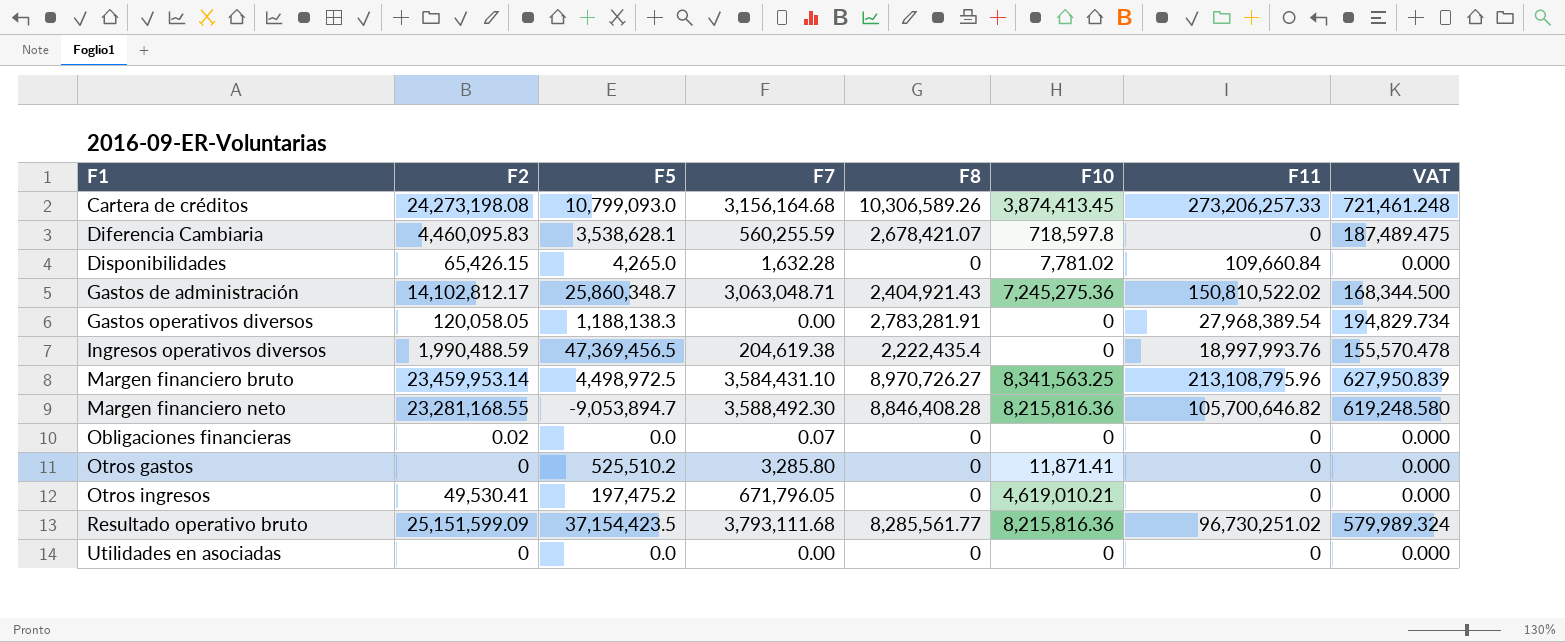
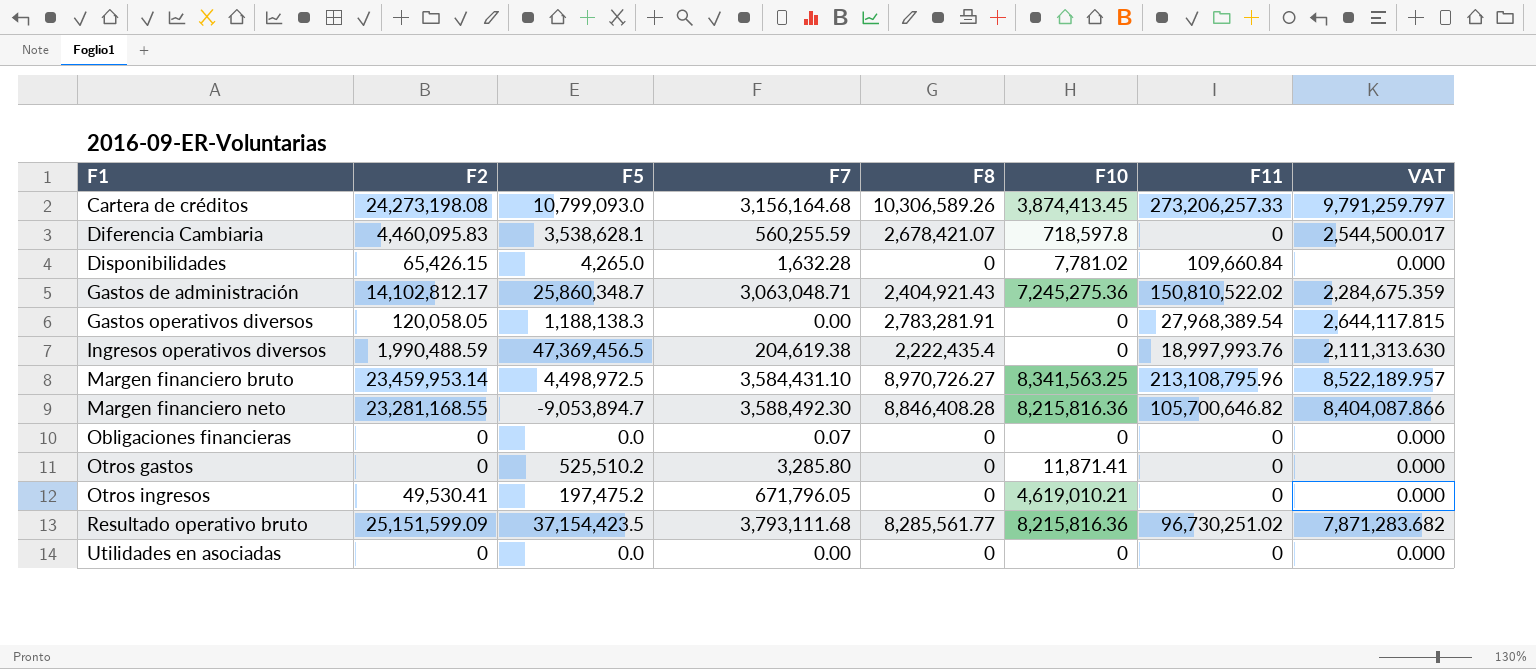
column VAT | formula: [F8] * 0.07 -> [F8] * 0.95
Obligaciones financieras | F2: 0.02 -> 0

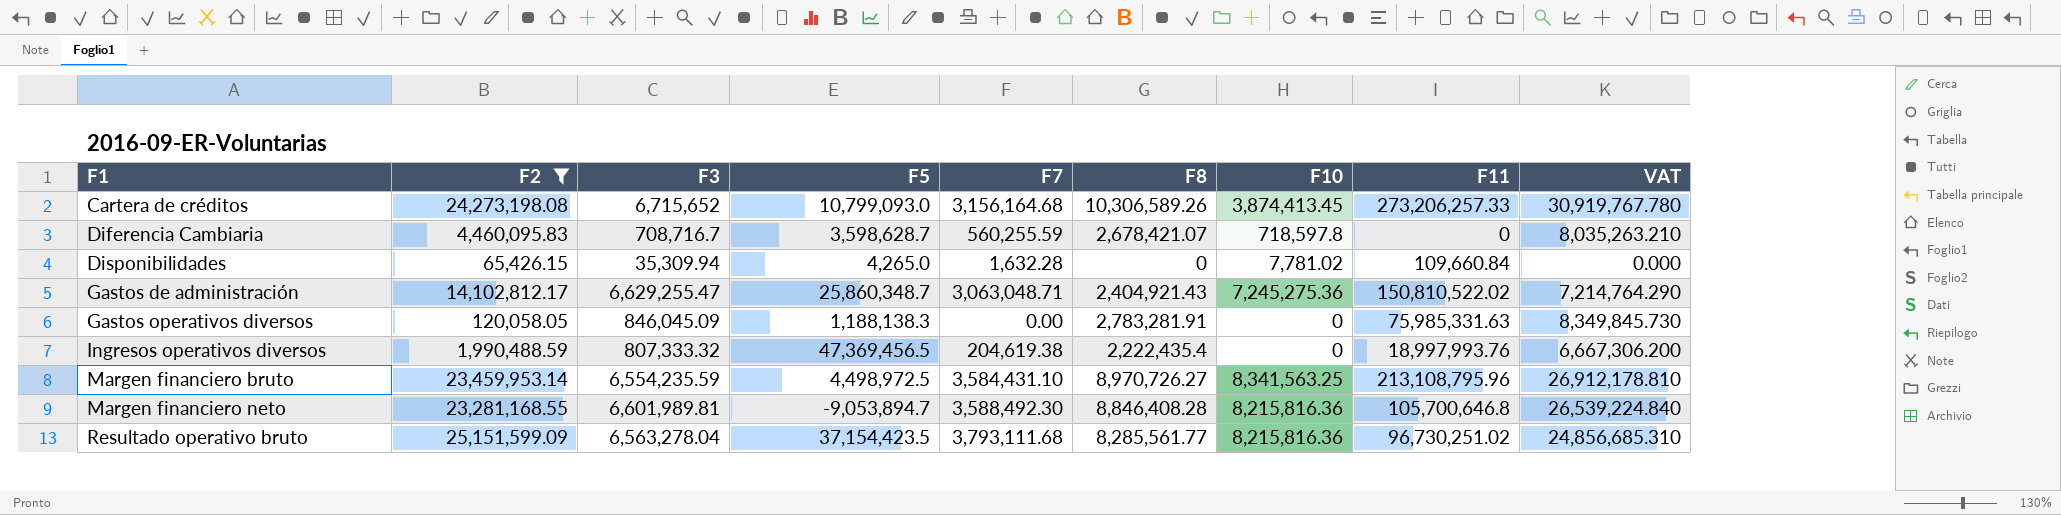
filter: none -> F2 >= 65,426.15
column F3 | position: none -> 3
column VAT | formula: [F8] * 0.95 -> [F8] * 3
Diferencia Cambiaria | F5: 3,538,628.1 -> 3,598,628.7
Gastos operativos diversos | F11: 27,968,389.54 -> 75,985,331.63
Margen financiero neto | F11: 105,700,646.82 -> 105,700,646.8

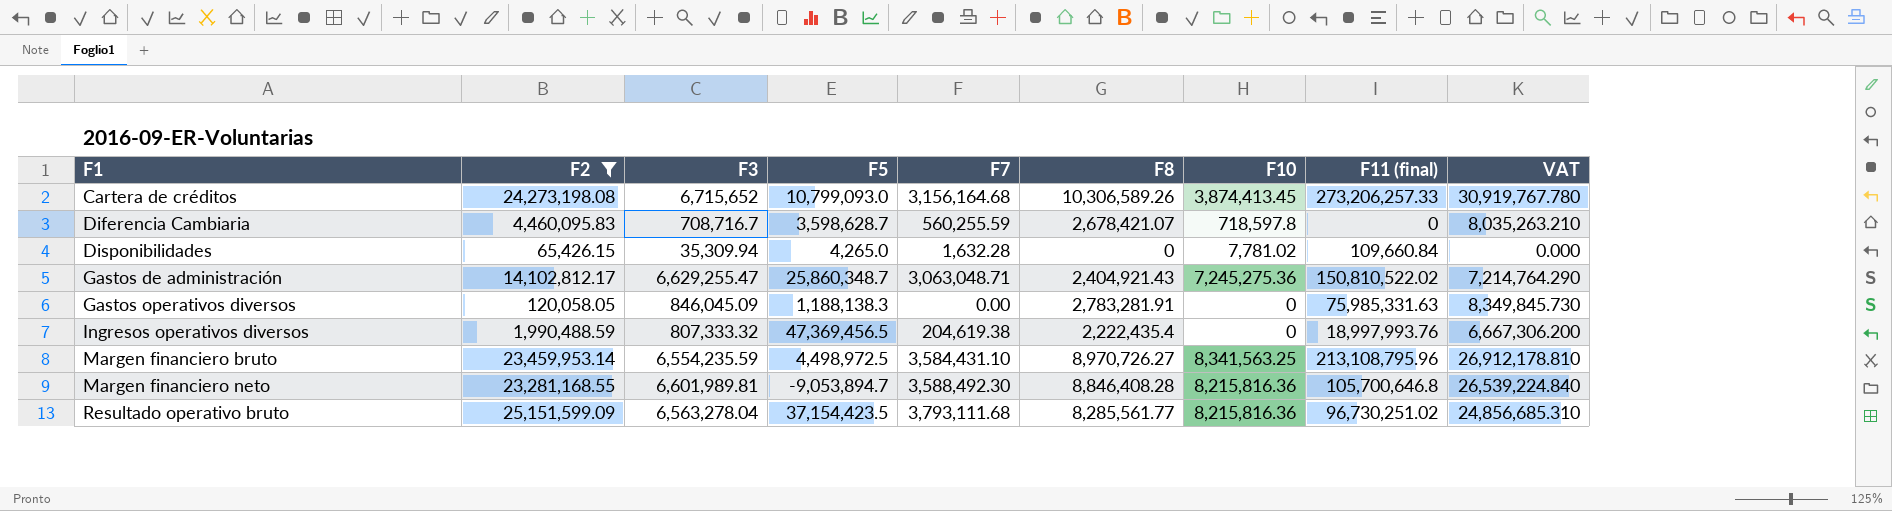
column name: F11 -> F11 (final)

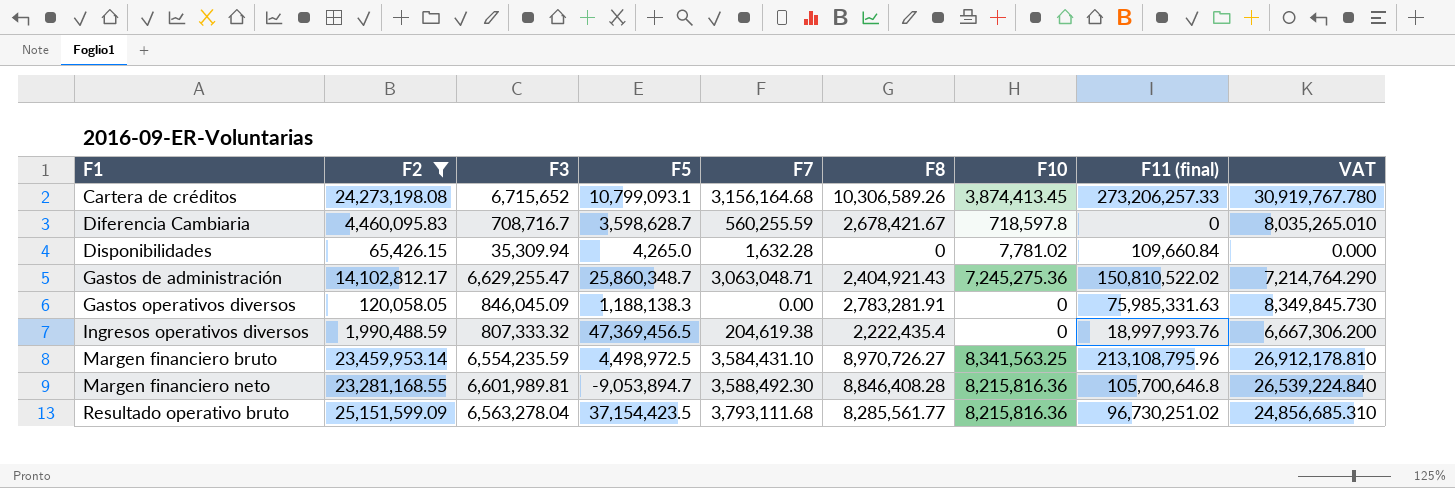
Cartera de créditos | F5: 10,799,093.0 -> 10,799,093.1
Diferencia Cambiaria | F8: 2,678,421.07 -> 2,678,421.67
Diferencia Cambiaria | VAT: 8,035,263.210 -> 8,035,265.010

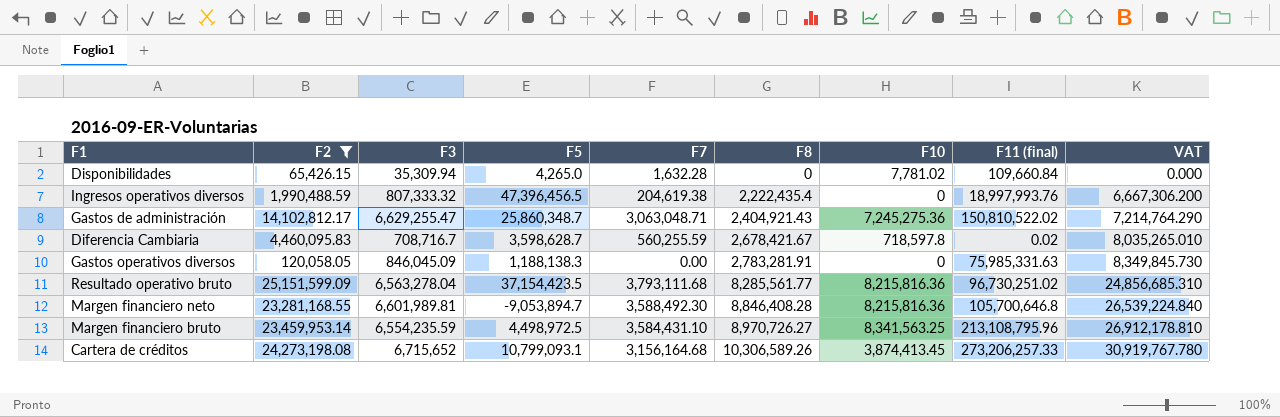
row order: F1 ascending -> F8 ascending
Ingresos operativos diversos | F5: 47,369,456.5 -> 47,396,456.5
Diferencia Cambiaria | F11 (final): 0 -> 0.02

